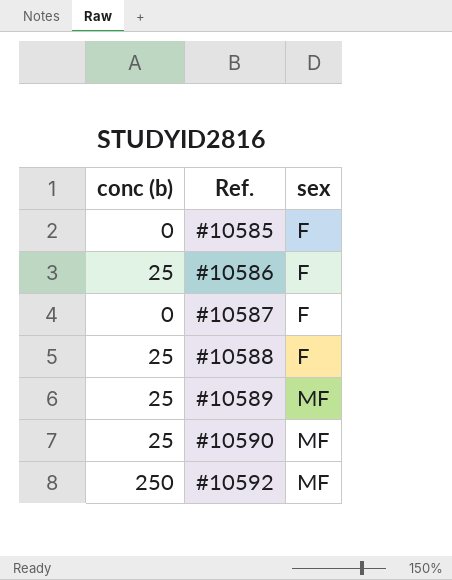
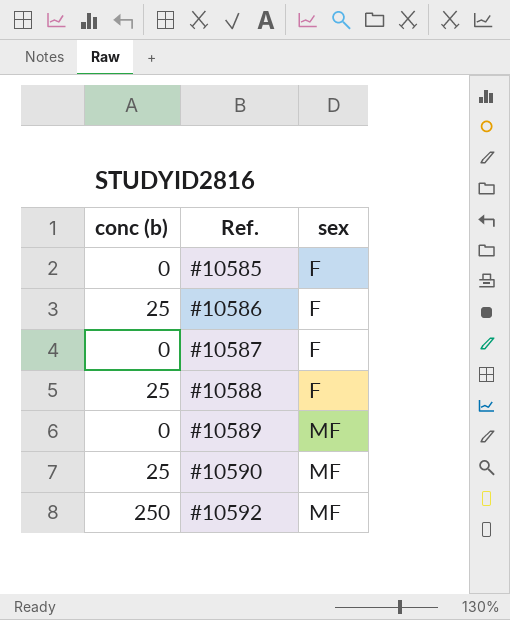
#10589 | conc (b): 25 -> 0

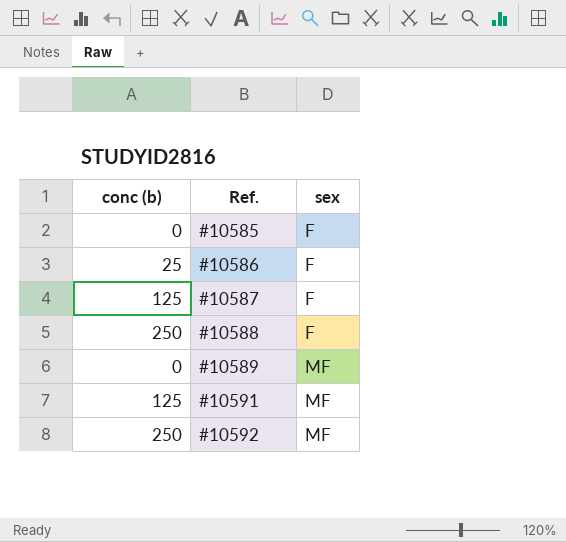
row #10590: 25 | MF -> none
#10587 | conc (b): 0 -> 125
#10588 | conc (b): 25 -> 250
row #10591: none -> 125 | MF

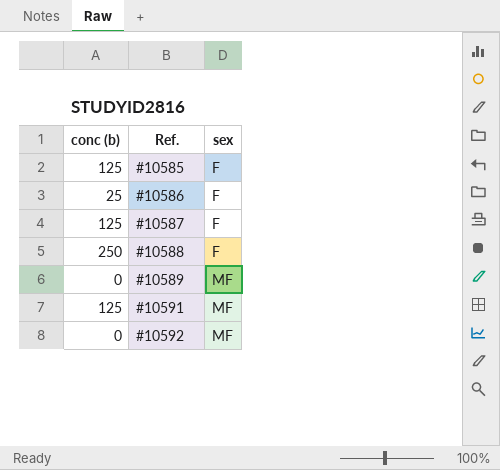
#10585 | conc (b): 0 -> 125
#10592 | conc (b): 250 -> 0

